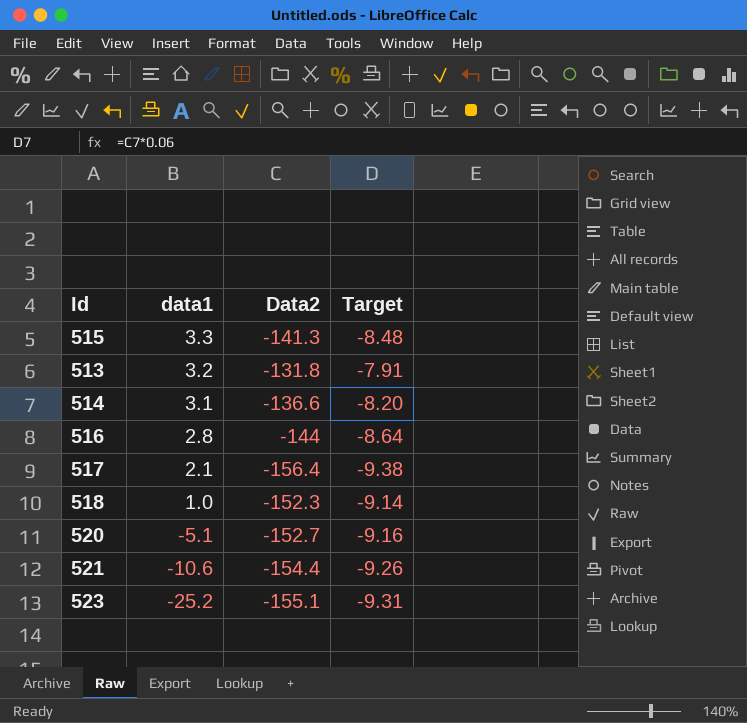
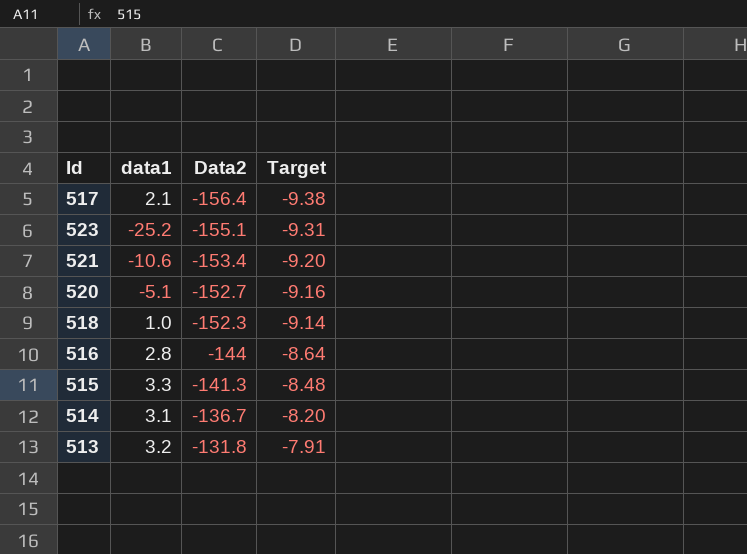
row order: data1 descending -> Data2 ascending
521 | Data2: -154.4 -> -153.4
521 | Target: -9.26 -> -9.20
514 | Data2: -136.6 -> -136.7

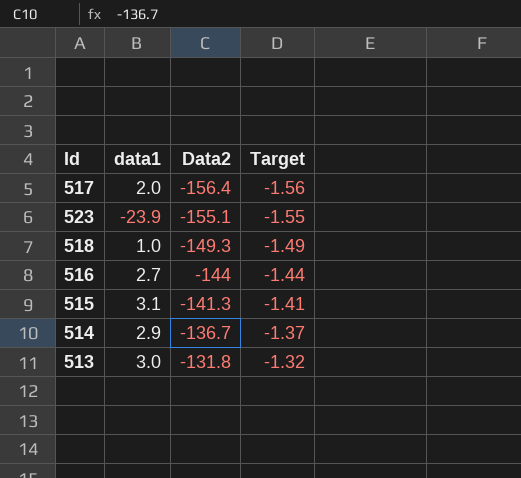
column Target | formula: [Data2] * 0.06 -> [Data2] * 0.01
row 521: -10.6 | -153.4 | -9.20 -> none
row 520: -5.1 | -152.7 | -9.16 -> none
517 | data1: 2.1 -> 2.0
523 | data1: -25.2 -> -23.9
518 | Data2: -152.3 -> -149.3
516 | data1: 2.8 -> 2.7
515 | data1: 3.3 -> 3.1
514 | data1: 3.1 -> 2.9
513 | data1: 3.2 -> 3.0

